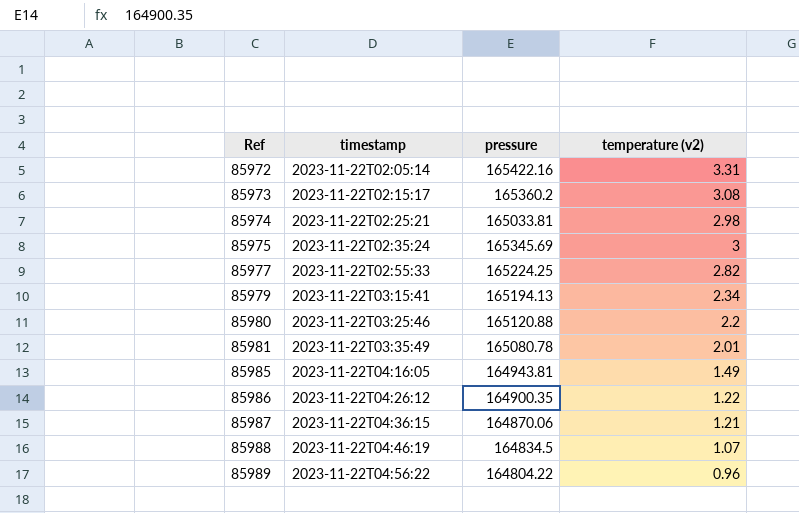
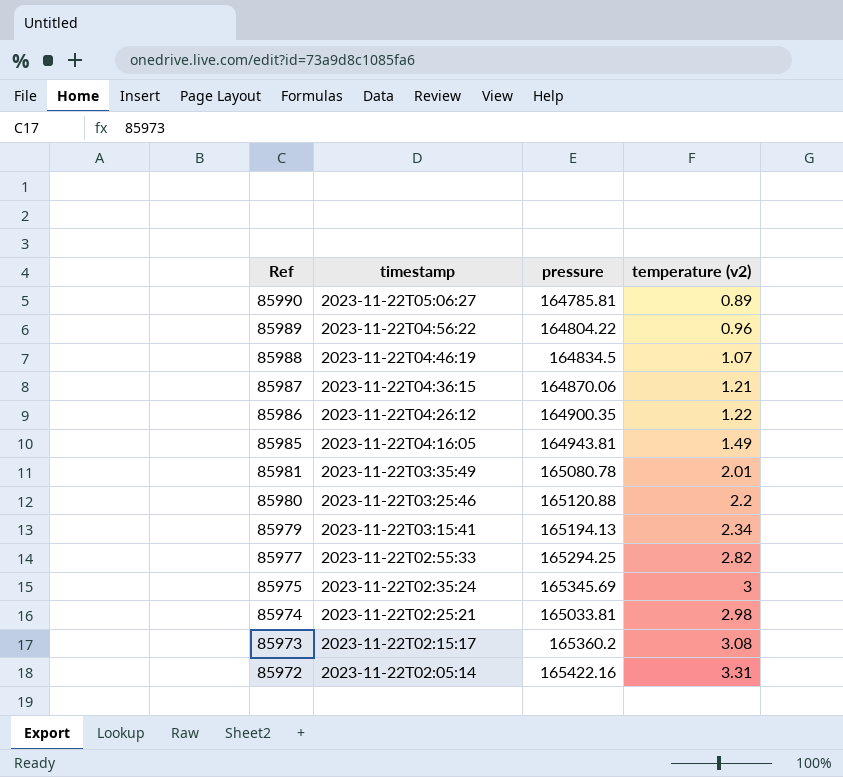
row order: Ref ascending -> Ref descending
row 85990: none -> 2023-11-22T05:06:27 | 164785.81 | 0.89
85977 | pressure: 165224.25 -> 165294.25

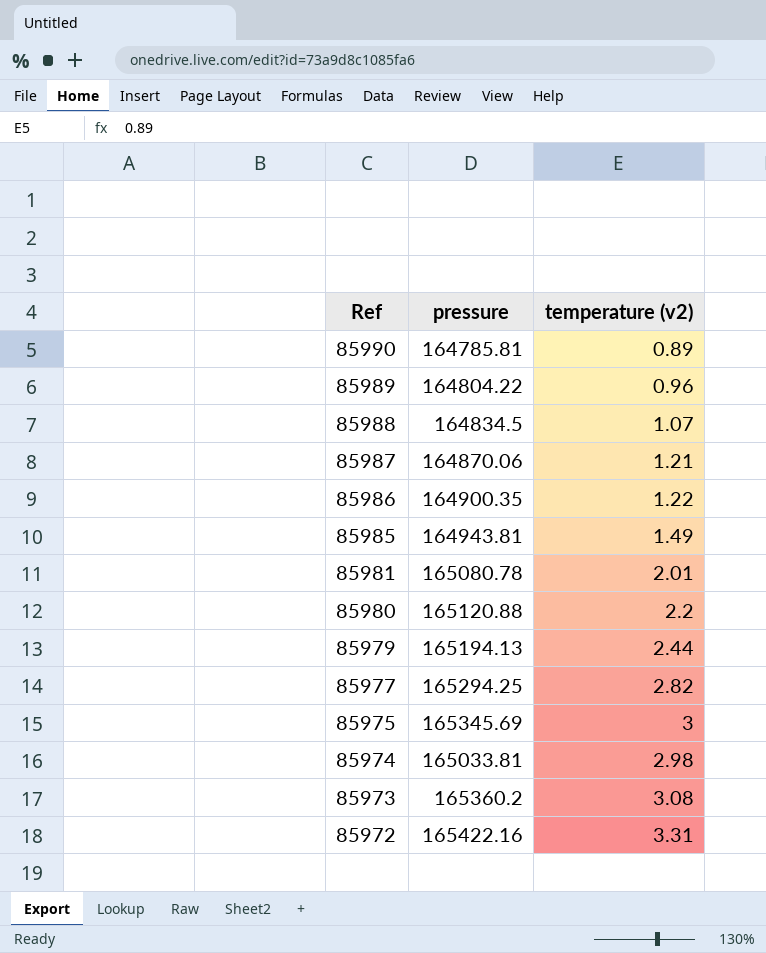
column timestamp | position: 2 -> none
85979 | temperature (v2): 2.34 -> 2.44

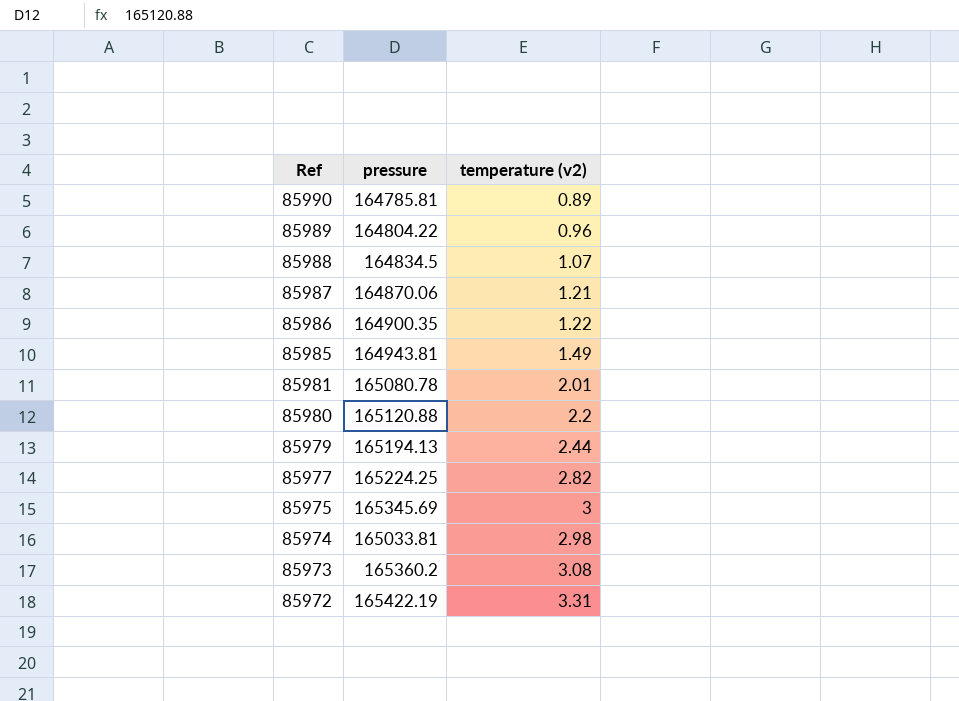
85977 | pressure: 165294.25 -> 165224.25
85972 | pressure: 165422.16 -> 165422.19

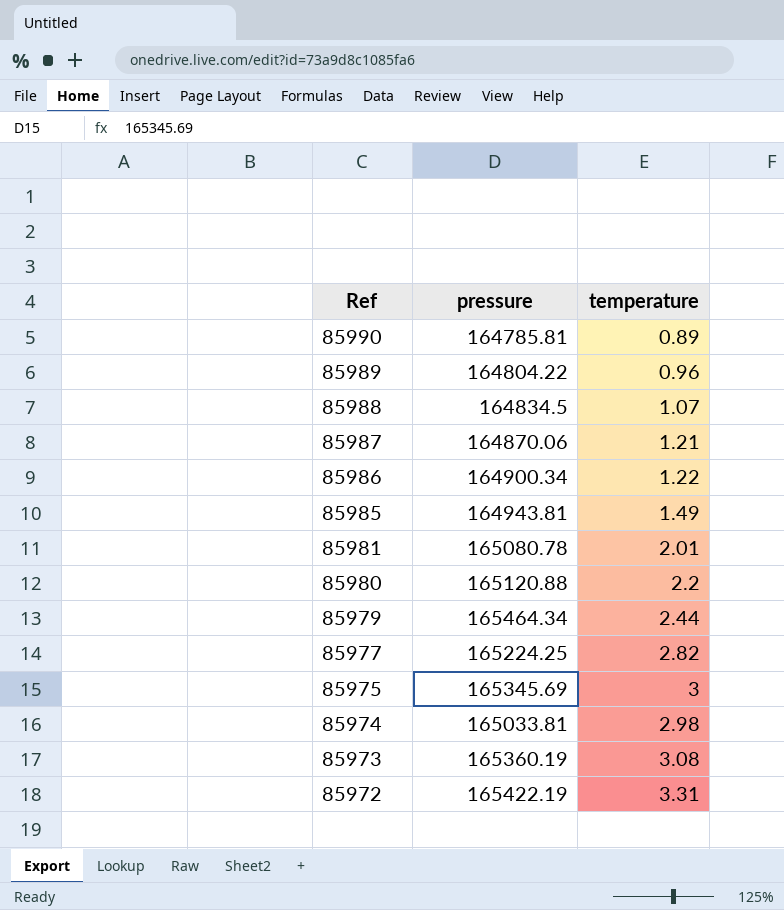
column name: temperature (v2) -> temperature
85986 | pressure: 164900.35 -> 164900.34
85979 | pressure: 165194.13 -> 165464.34
85973 | pressure: 165360.2 -> 165360.19

